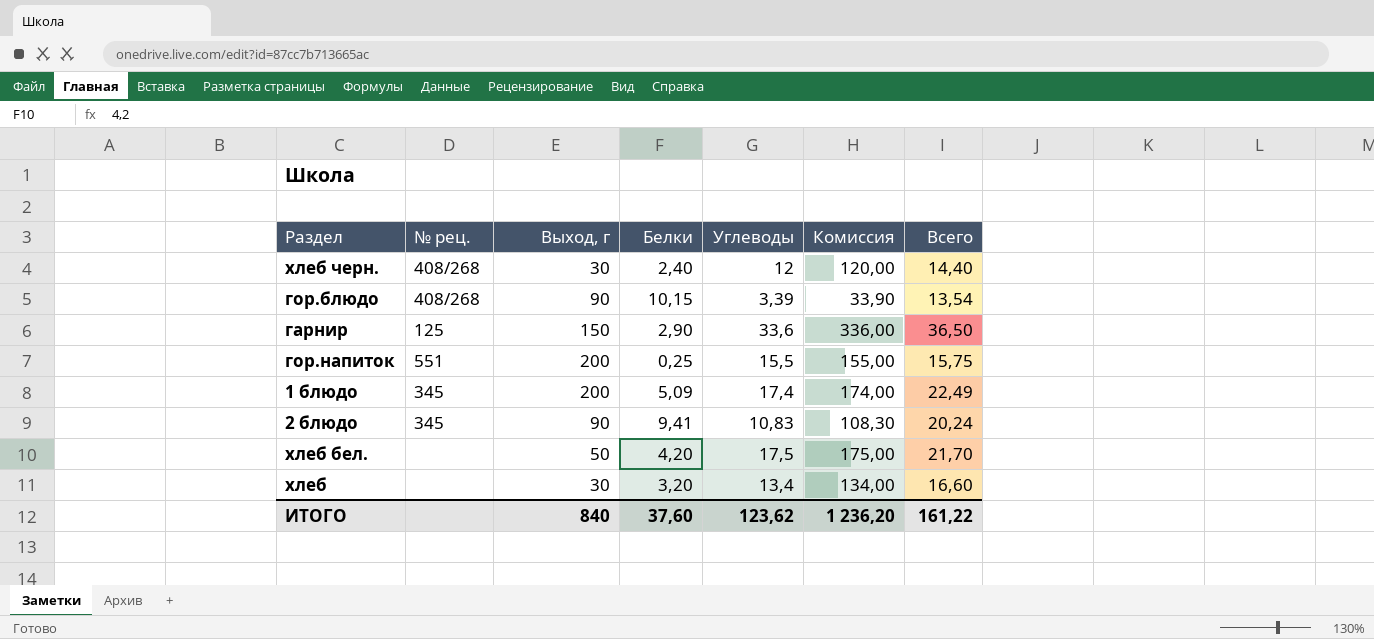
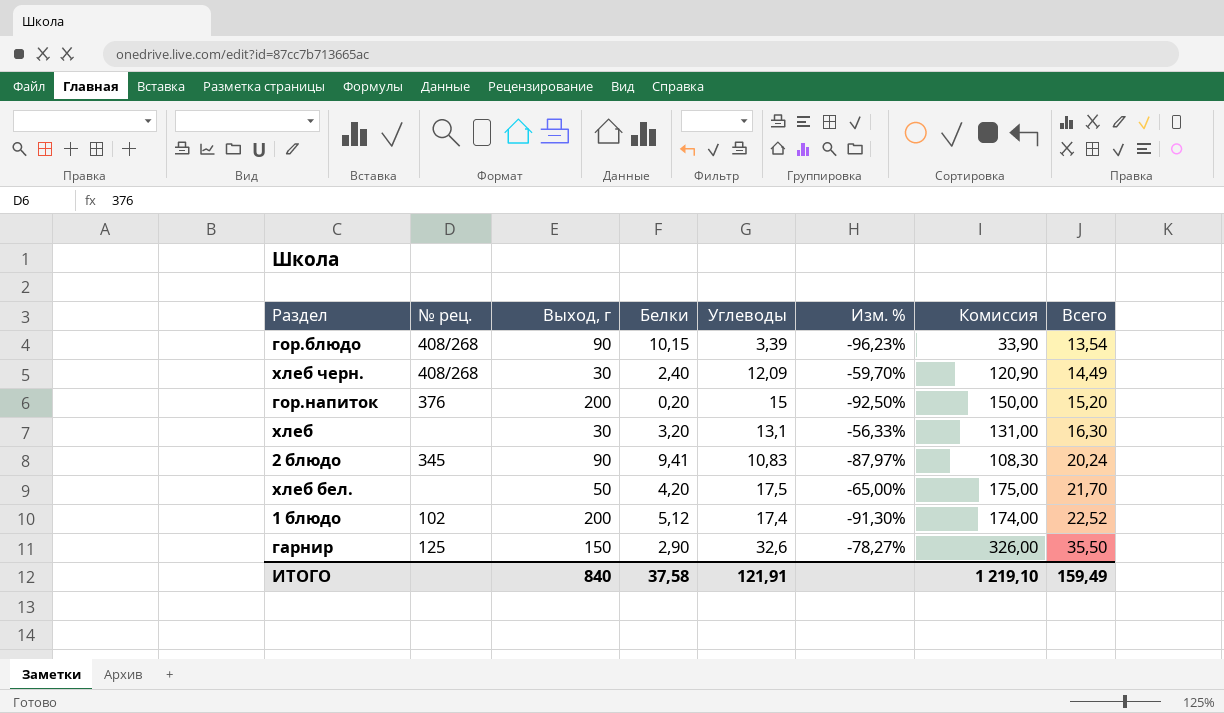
row order: none -> Всего ascending
column Изм. % | formula: none -> ([Углеводы] - [Выход, г]) / [Выход, г]
хлеб черн. | Углеводы: 12 -> 12,09
хлеб черн. | Комиссия: 120,00 -> 120,90
хлеб черн. | Всего: 14,40 -> 14,49
гор.напиток | № рец.: 551 -> 376
гор.напиток | Белки: 0,25 -> 0,20
гор.напиток | Углеводы: 15,5 -> 15
гор.напиток | Комиссия: 155,00 -> 150,00
гор.напиток | Всего: 15,75 -> 15,20
хлеб | Углеводы: 13,4 -> 13,1
хлеб | Комиссия: 134,00 -> 131,00
хлеб | Всего: 16,60 -> 16,30
1 блюдо | № рец.: 345 -> 102
1 блюдо | Белки: 5,09 -> 5,12
1 блюдо | Всего: 22,49 -> 22,52
гарнир | Углеводы: 33,6 -> 32,6
гарнир | Комиссия: 336,00 -> 326,00
гарнир | Всего: 36,50 -> 35,50
ИТОГО | Белки: 37,60 -> 37,58
ИТОГО | Углеводы: 123,62 -> 121,91
ИТОГО | Комиссия: 1 236,20 -> 1 219,10
ИТОГО | Всего: 161,22 -> 159,49

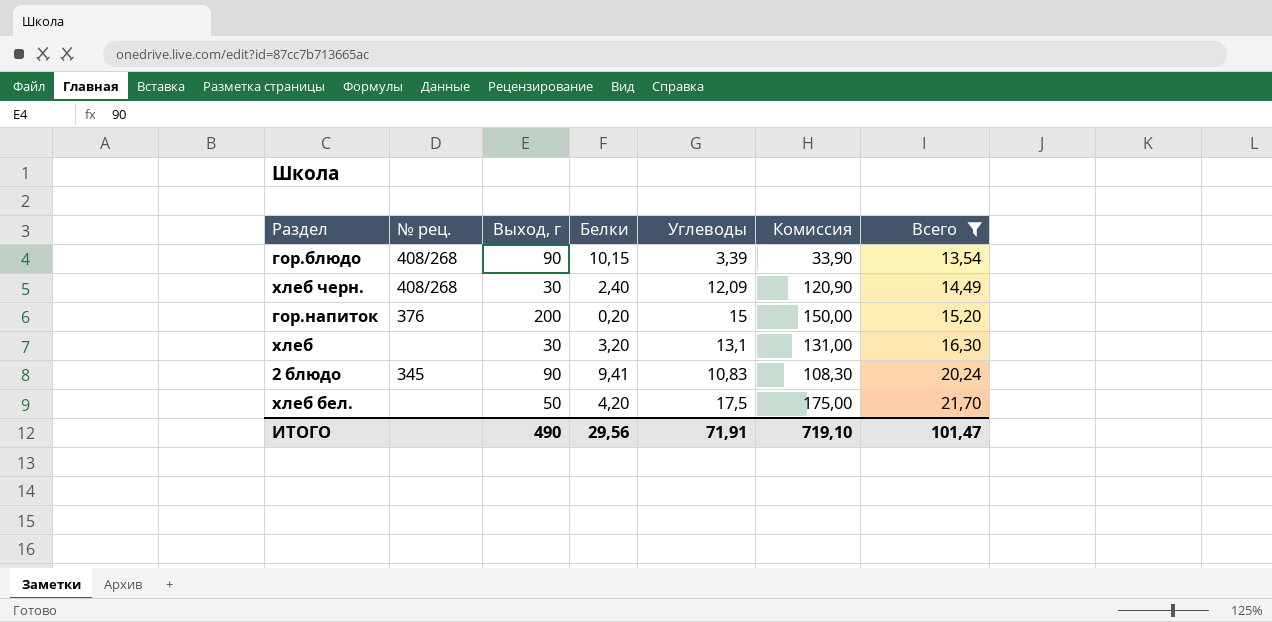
filter: none -> Всего <= 21,70
column Изм. % | formula: ([Углеводы] - [Выход, г]) / [Выход, г] -> none
ИТОГО | Выход, г: 840 -> 490
ИТОГО | Белки: 37,58 -> 29,56
ИТОГО | Углеводы: 121,91 -> 71,91
ИТОГО | Комиссия: 1 219,10 -> 719,10
ИТОГО | Всего: 159,49 -> 101,47

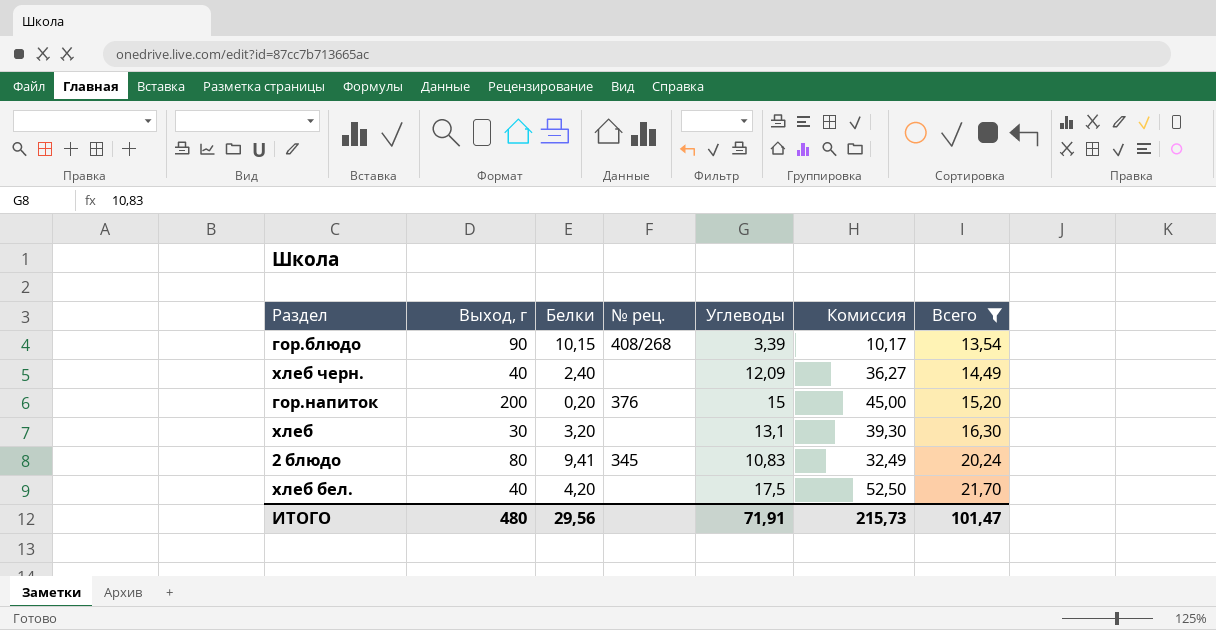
column № рец. | position: 2 -> 4
column Комиссия | formula: [Углеводы] * 10 -> [Углеводы] * 3
хлеб черн. | Выход, г: 30 -> 40
хлеб черн. | № рец.: 408/268 -> none
2 блюдо | Выход, г: 90 -> 80
хлеб бел. | Выход, г: 50 -> 40
ИТОГО | Выход, г: 490 -> 480
ИТОГО | Комиссия: 719,10 -> 215,73

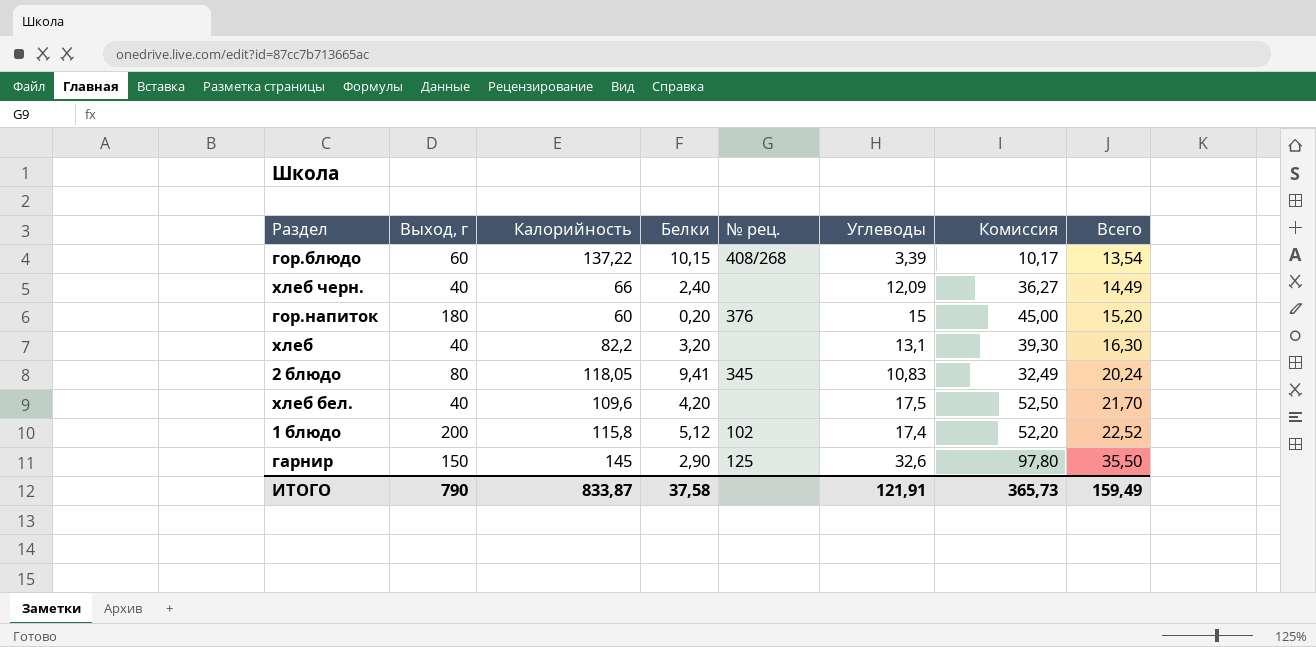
filter: Всего <= 21,70 -> none
column Калорийность | position: none -> 3
гор.блюдо | Выход, г: 90 -> 60
гор.напиток | Выход, г: 200 -> 180
хлеб | Выход, г: 30 -> 40
ИТОГО | Выход, г: 480 -> 790
ИТОГО | Белки: 29,56 -> 37,58
ИТОГО | Углеводы: 71,91 -> 121,91
ИТОГО | Комиссия: 215,73 -> 365,73
ИТОГО | Всего: 101,47 -> 159,49

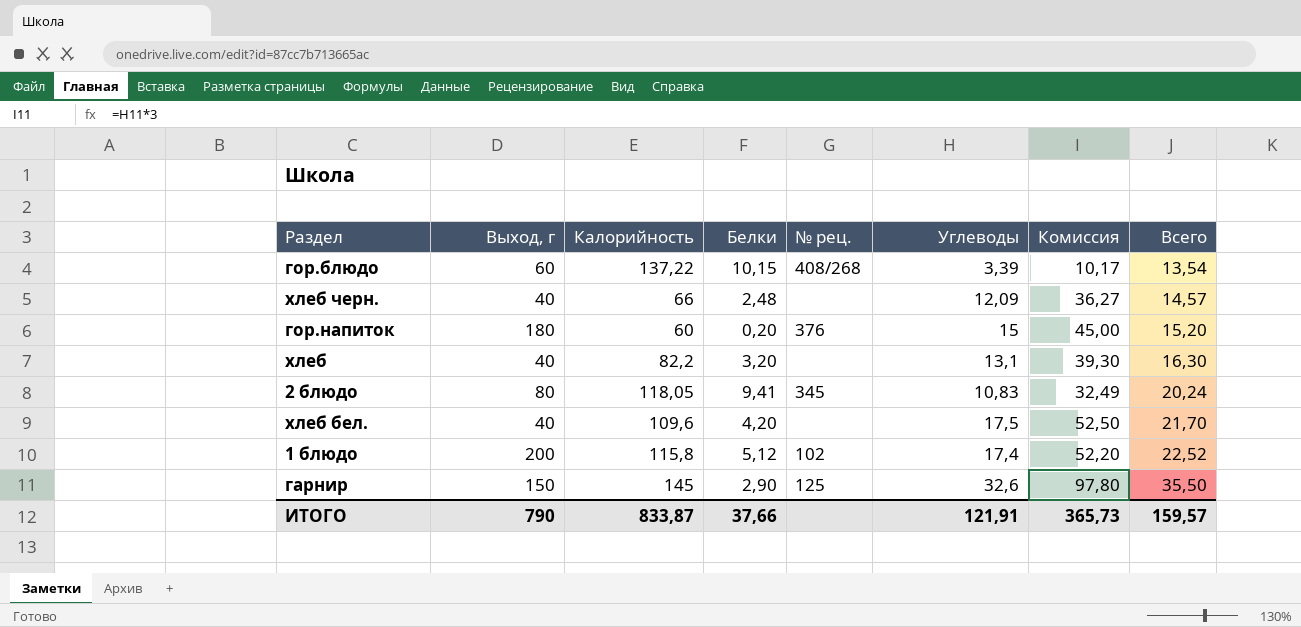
хлеб черн. | Белки: 2,40 -> 2,48
хлеб черн. | Всего: 14,49 -> 14,57
ИТОГО | Белки: 37,58 -> 37,66
ИТОГО | Всего: 159,49 -> 159,57

